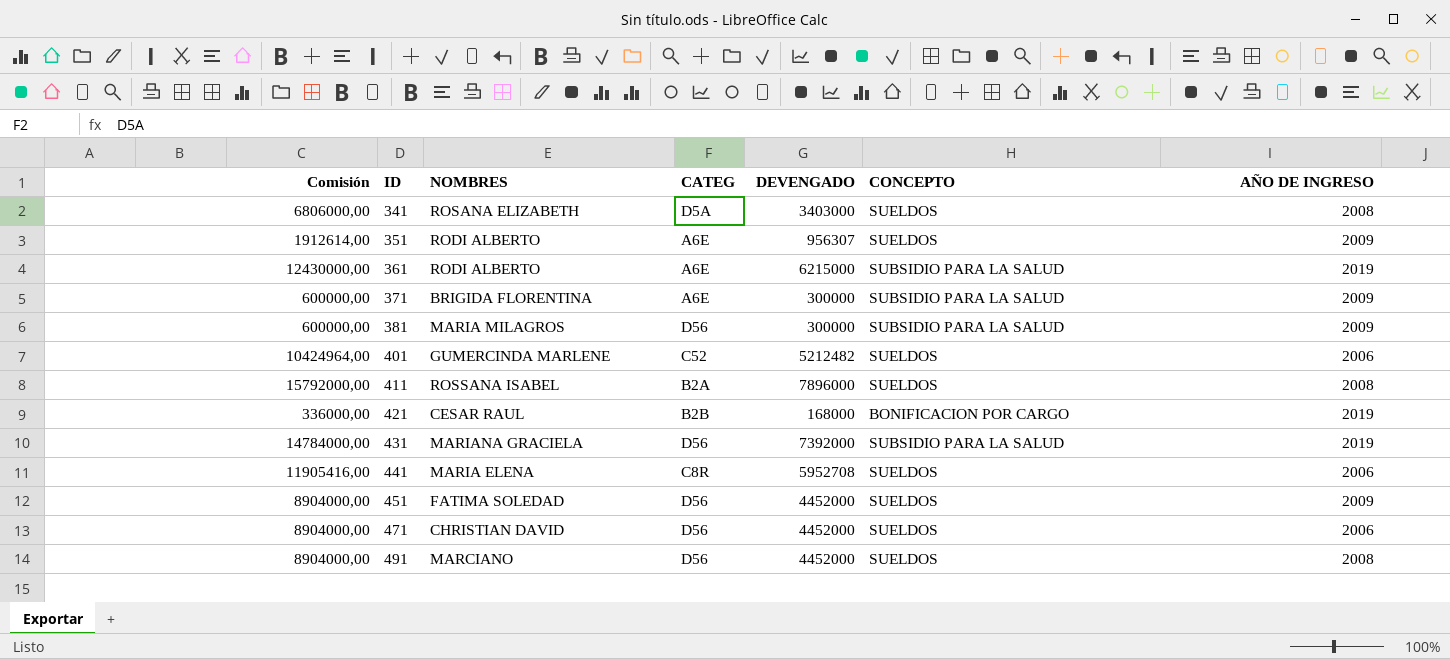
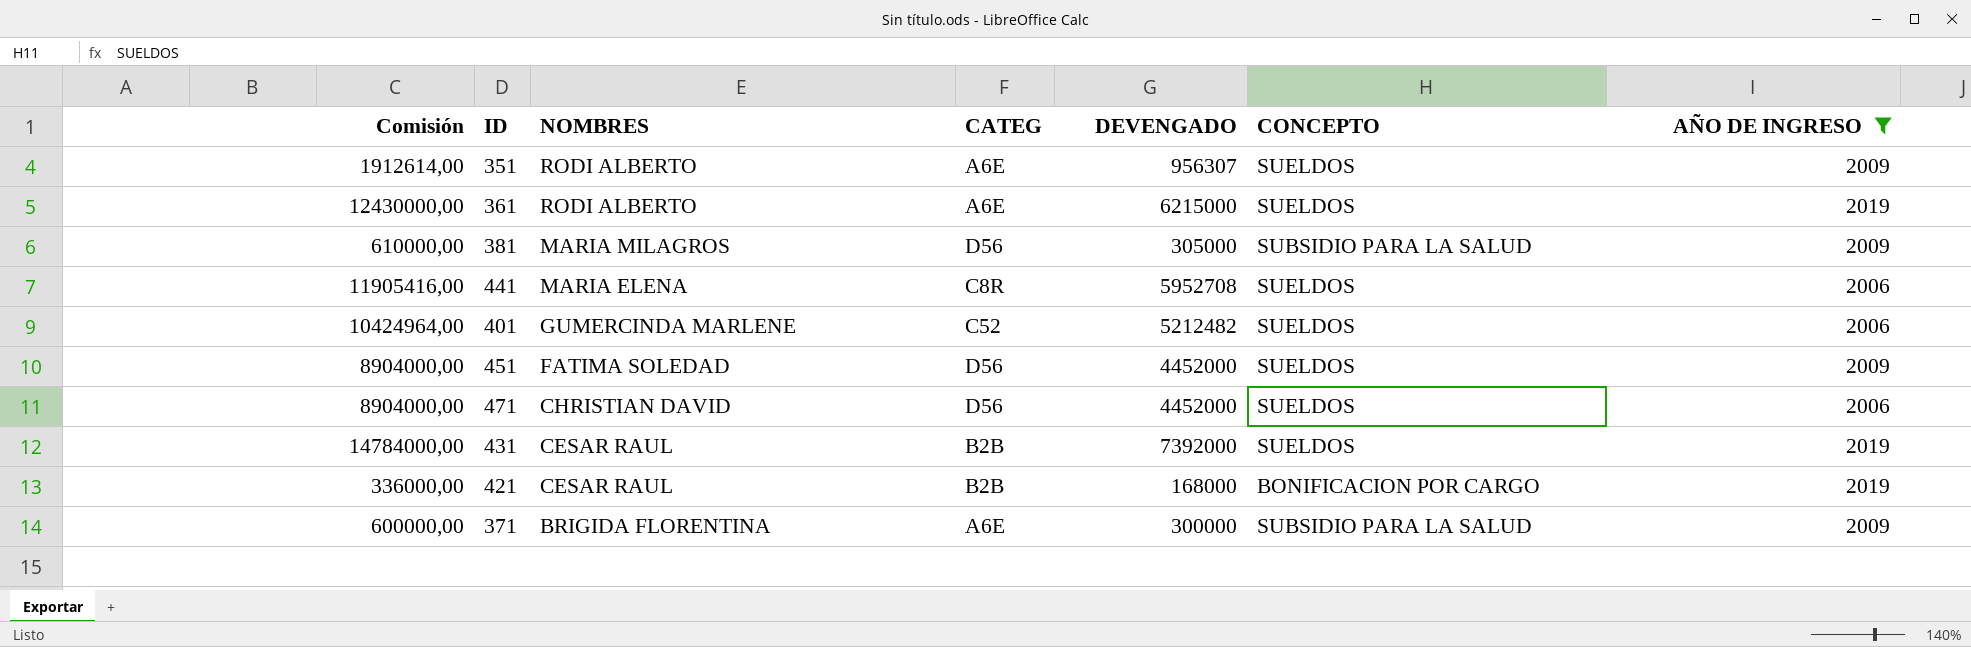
filter: none -> AÑO DE INGRESO != 2008
row order: ID ascending -> NOMBRES descending
361 | CONCEPTO: SUBSIDIO PARA LA SALUD -> SUELDOS
381 | Comisión: 600000,00 -> 610000,00
381 | DEVENGADO: 300000 -> 305000
431 | NOMBRES: MARIANA GRACIELA -> CESAR RAUL
431 | CATEG: D56 -> B2B
431 | CONCEPTO: SUBSIDIO PARA LA SALUD -> SUELDOS

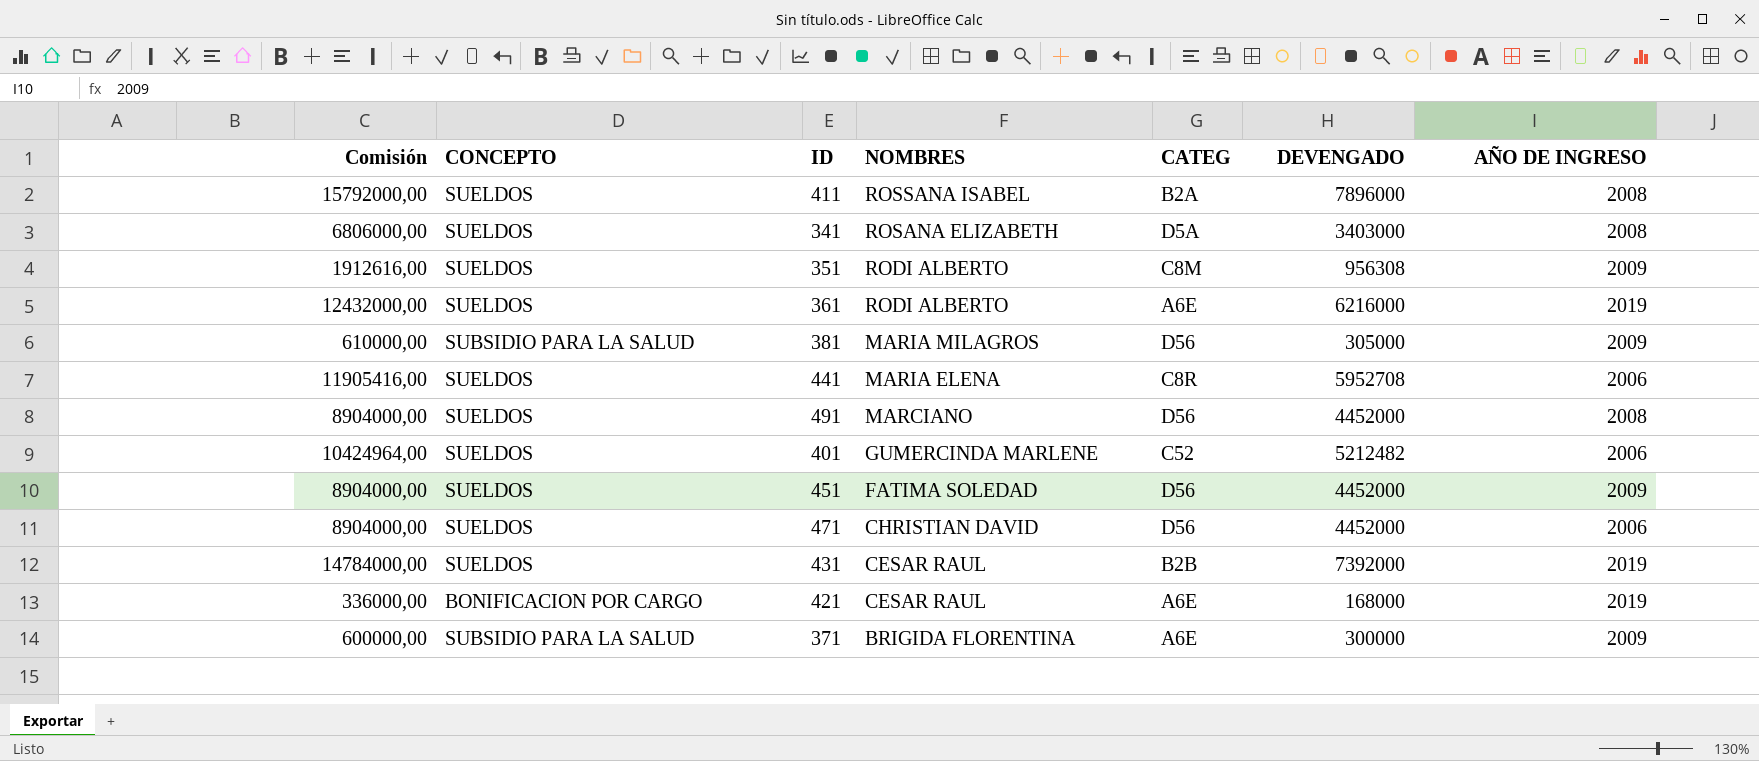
filter: AÑO DE INGRESO != 2008 -> none
column CONCEPTO | position: 6 -> 2
351 | Comisión: 1912614,00 -> 1912616,00
351 | CATEG: A6E -> C8M
351 | DEVENGADO: 956307 -> 956308
361 | Comisión: 12430000,00 -> 12432000,00
361 | DEVENGADO: 6215000 -> 6216000
421 | CATEG: B2B -> A6E

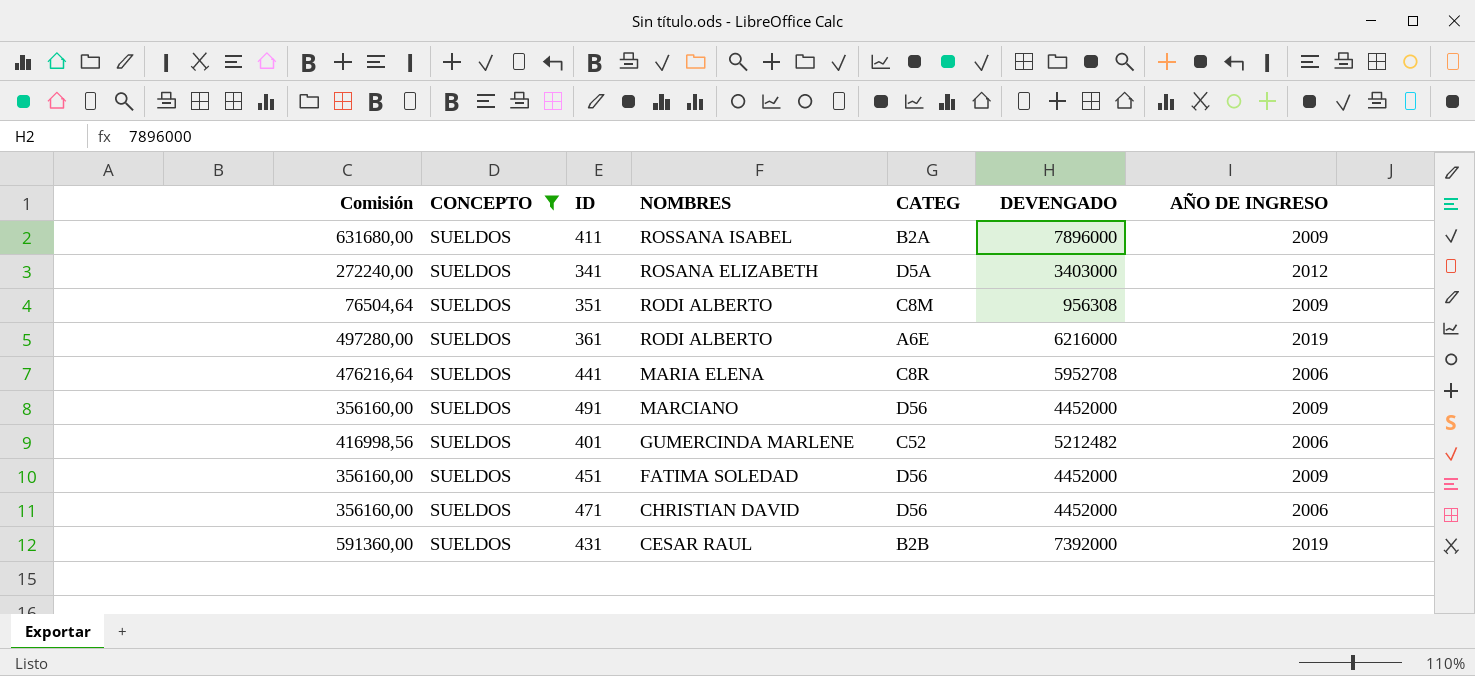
filter: none -> CONCEPTO = SUELDOS
column Comisión | formula: [DEVENGADO] * 2 -> [DEVENGADO] * 0,08
411 | AÑO DE INGRESO: 2008 -> 2009
341 | AÑO DE INGRESO: 2008 -> 2012
491 | AÑO DE INGRESO: 2008 -> 2009

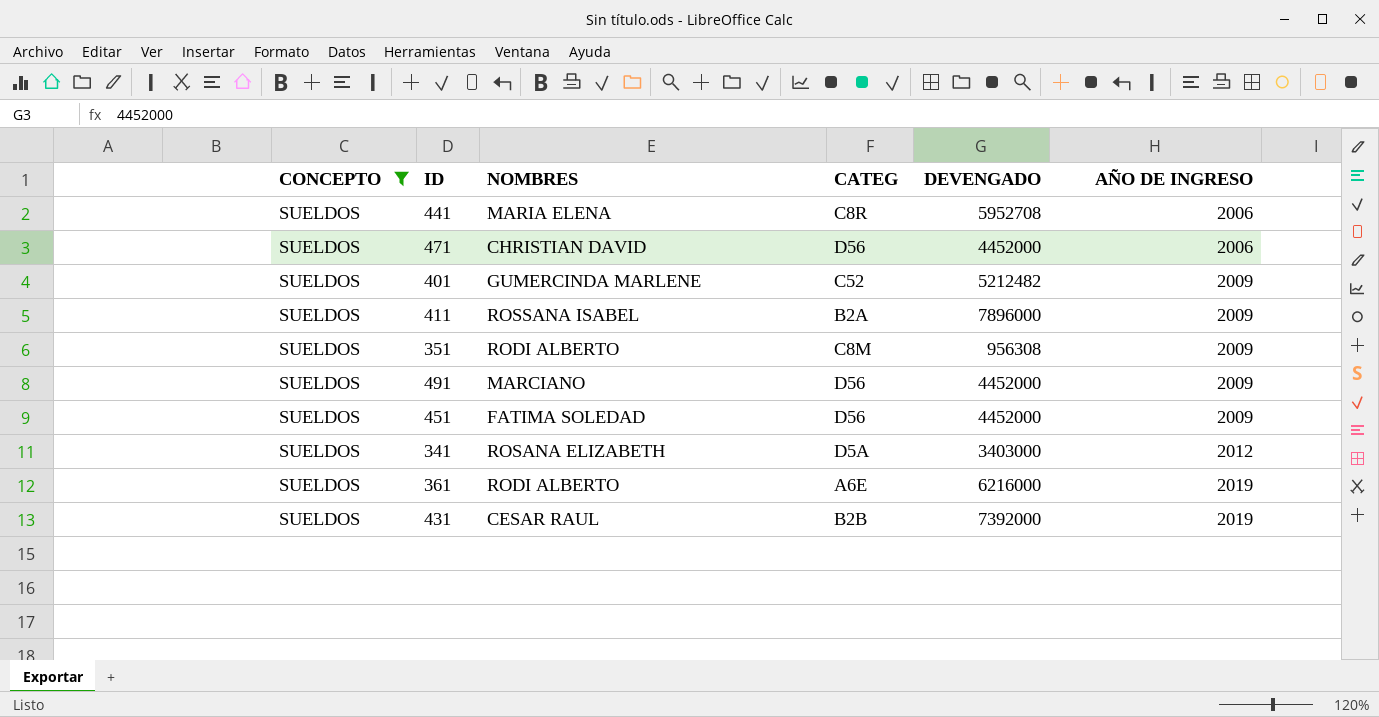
row order: NOMBRES descending -> AÑO DE INGRESO ascending
column Comisión | formula: [DEVENGADO] * 0,08 -> none
401 | AÑO DE INGRESO: 2006 -> 2009

